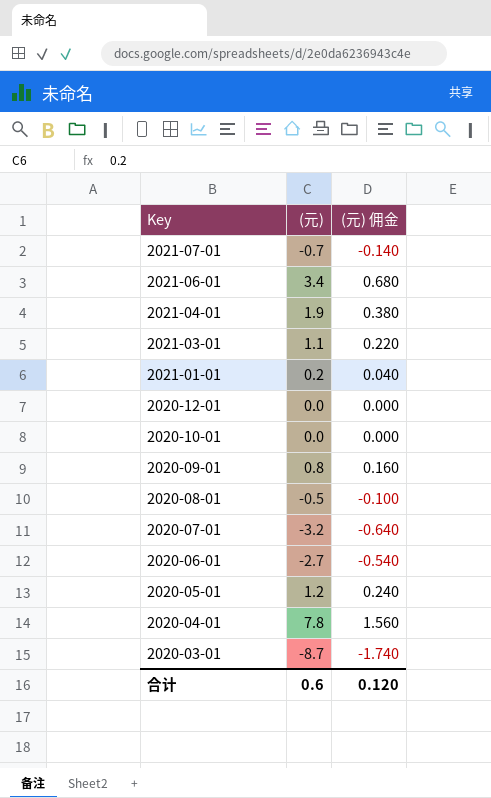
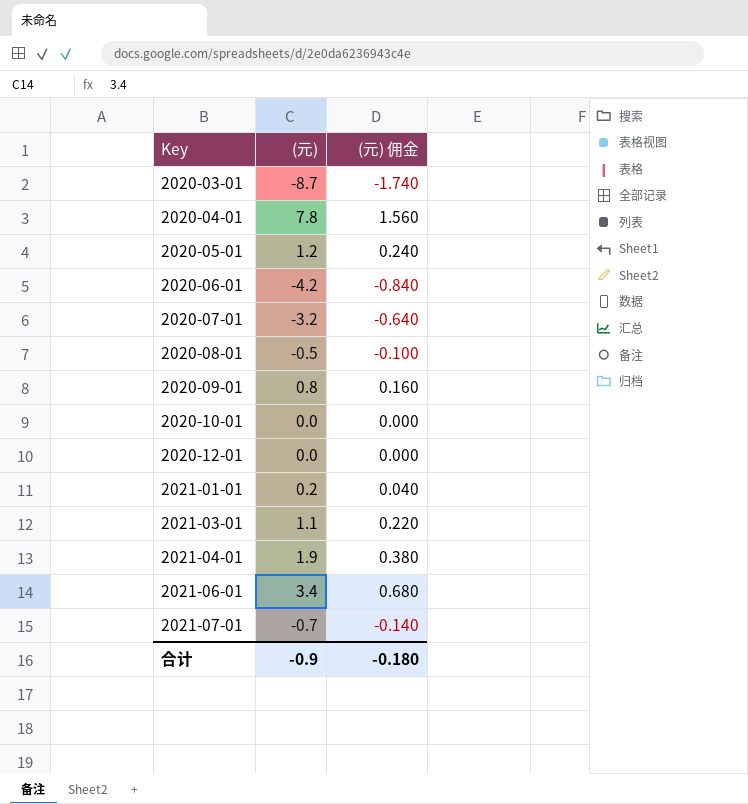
row order: Key descending -> Key ascending
2020-06-01 | (元): -2.7 -> -4.2
2020-06-01 | (元) 佣金: -0.540 -> -0.840
合计 | (元): 0.6 -> -0.9
合计 | (元) 佣金: 0.120 -> -0.180

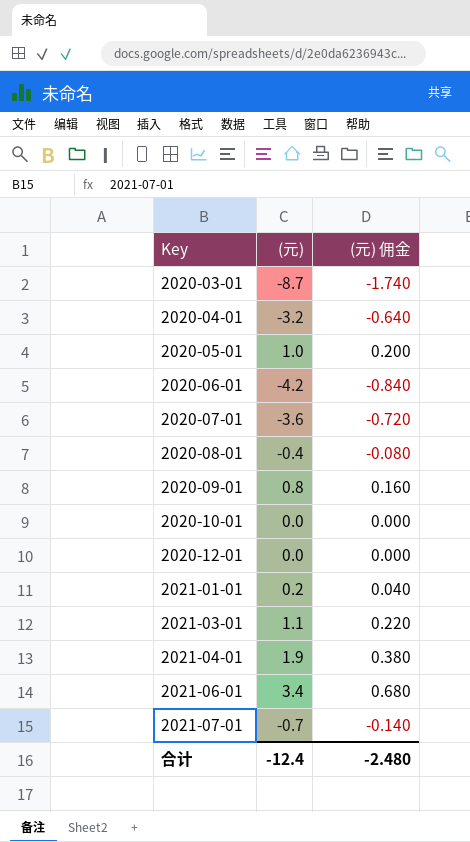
2020-04-01 | (元): 7.8 -> -3.2
2020-04-01 | (元) 佣金: 1.560 -> -0.640
2020-05-01 | (元): 1.2 -> 1.0
2020-05-01 | (元) 佣金: 0.240 -> 0.200
2020-07-01 | (元): -3.2 -> -3.6
2020-07-01 | (元) 佣金: -0.640 -> -0.720
2020-08-01 | (元): -0.5 -> -0.4
2020-08-01 | (元) 佣金: -0.100 -> -0.080
合计 | (元): -0.9 -> -12.4
合计 | (元) 佣金: -0.180 -> -2.480

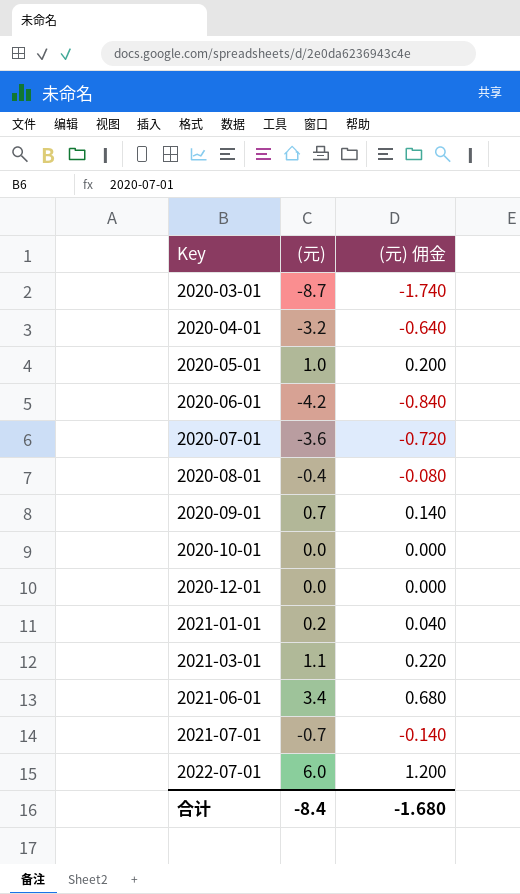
row 2021-04-01: 1.9 | 0.380 -> none
2020-09-01 | (元): 0.8 -> 0.7
2020-09-01 | (元) 佣金: 0.160 -> 0.140
row 2022-07-01: none -> 6.0 | 1.200
合计 | (元): -12.4 -> -8.4
合计 | (元) 佣金: -2.480 -> -1.680

